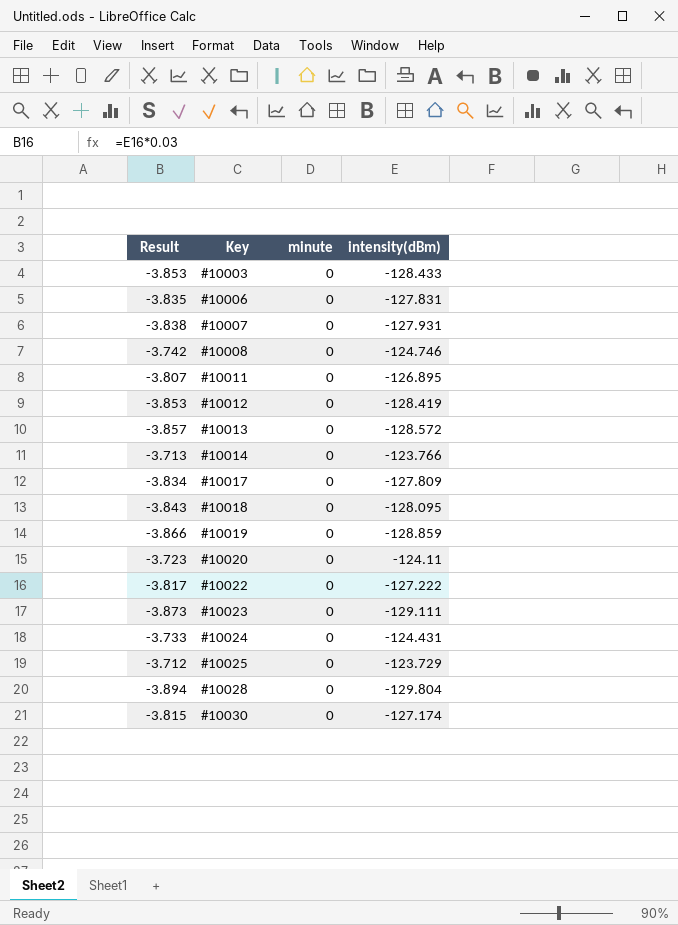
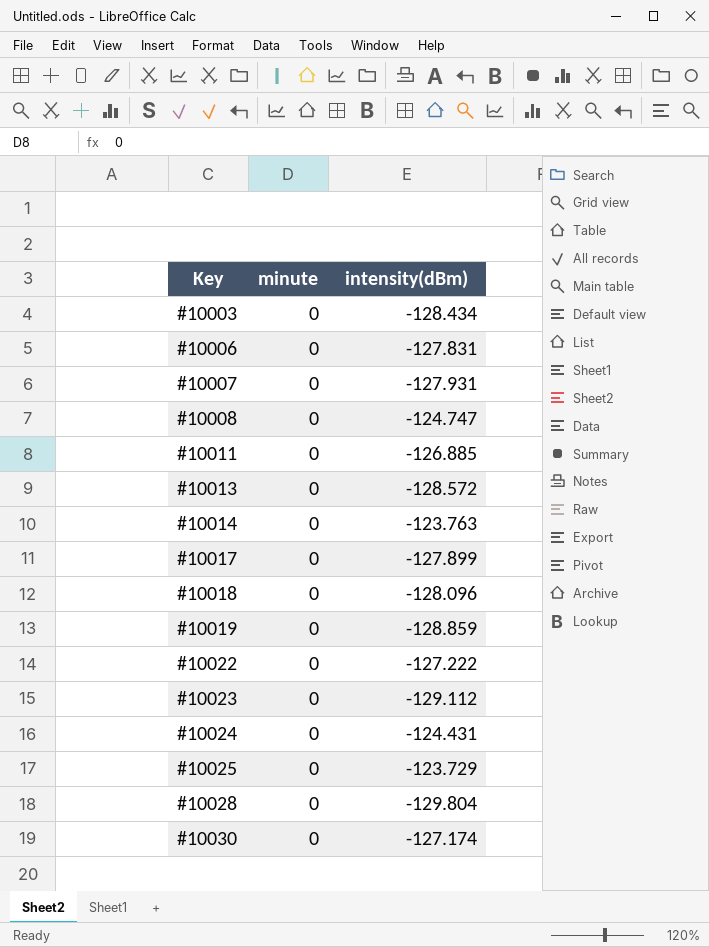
column Result | formula: [intensity(dBm)] * 0.03 -> none
row #10012: -3.853 | 0 | -128.419 -> none
row #10020: -3.723 | 0 | -124.11 -> none
#10003 | intensity(dBm): -128.433 -> -128.434
#10008 | intensity(dBm): -124.746 -> -124.747
#10011 | intensity(dBm): -126.895 -> -126.885
#10014 | intensity(dBm): -123.766 -> -123.763
#10017 | intensity(dBm): -127.809 -> -127.899
#10018 | intensity(dBm): -128.095 -> -128.096
#10023 | intensity(dBm): -129.111 -> -129.112

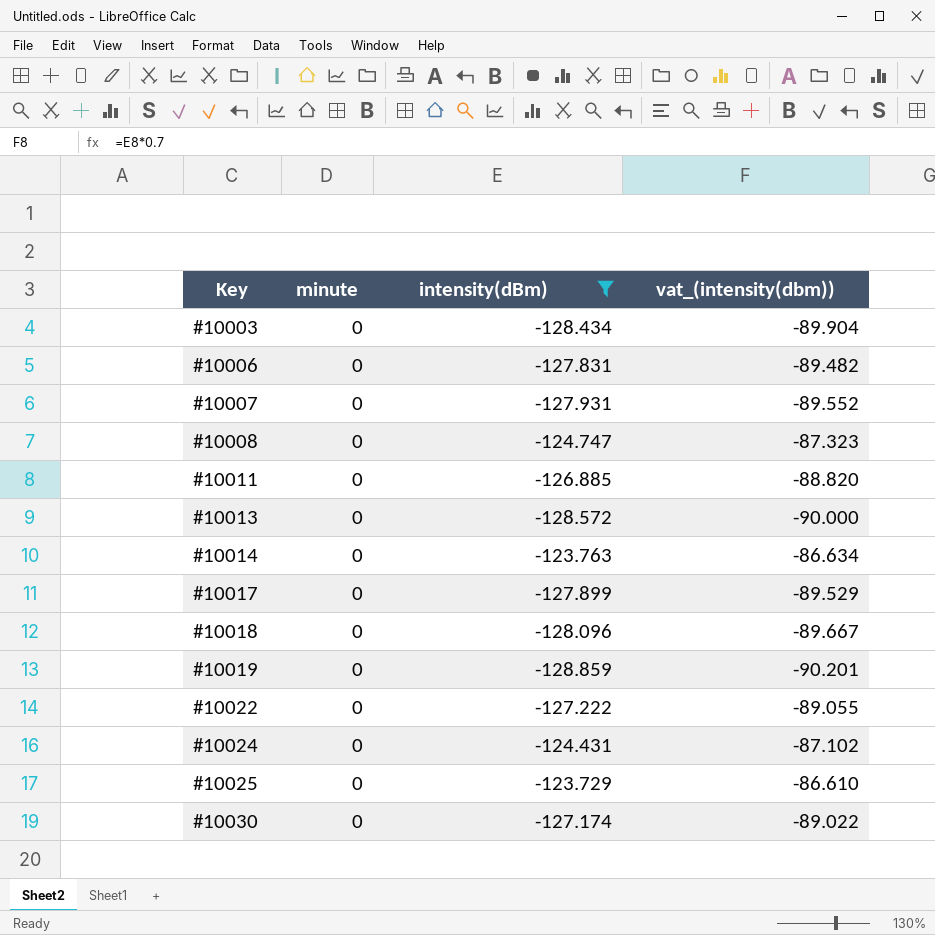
filter: none -> intensity(dBm) >= -128.859
column vat_(intensity(dbm)) | formula: none -> [intensity(dBm)] * 0.7

